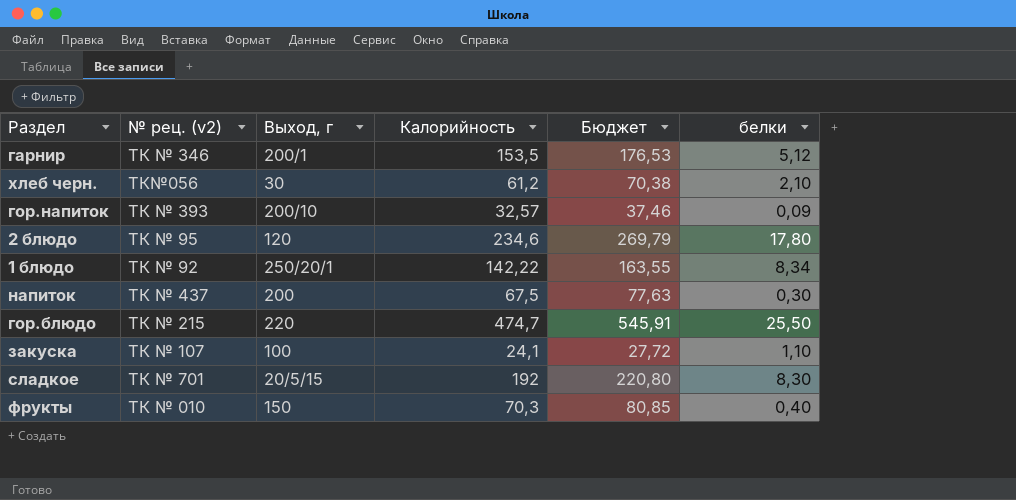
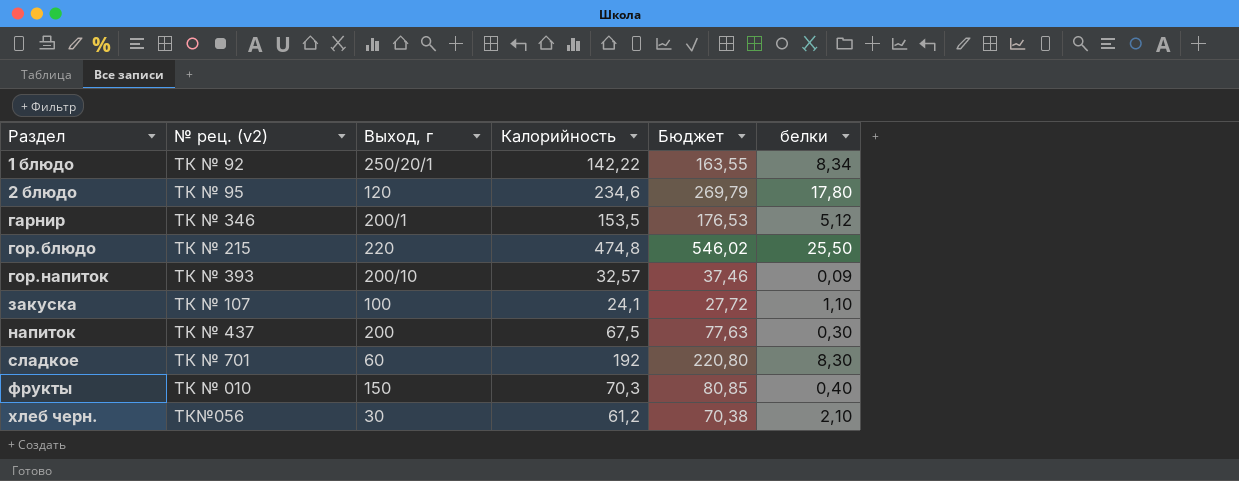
row order: none -> Раздел ascending
гор.блюдо | Калорийность: 474,7 -> 474,8
гор.блюдо | Бюджет: 545,91 -> 546,02
сладкое | Выход, г: 20/5/15 -> 60

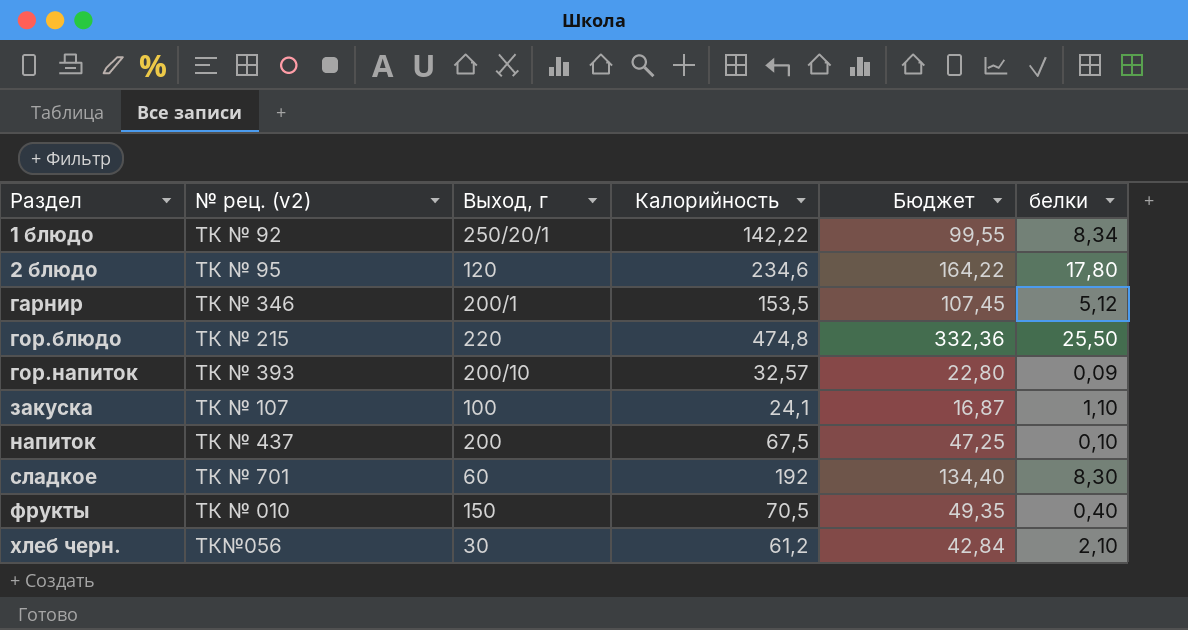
column Бюджет | formula: [Калорийность] * 1,15 -> [Калорийность] * 0,7
напиток | белки: 0,30 -> 0,10
фрукты | Калорийность: 70,3 -> 70,5

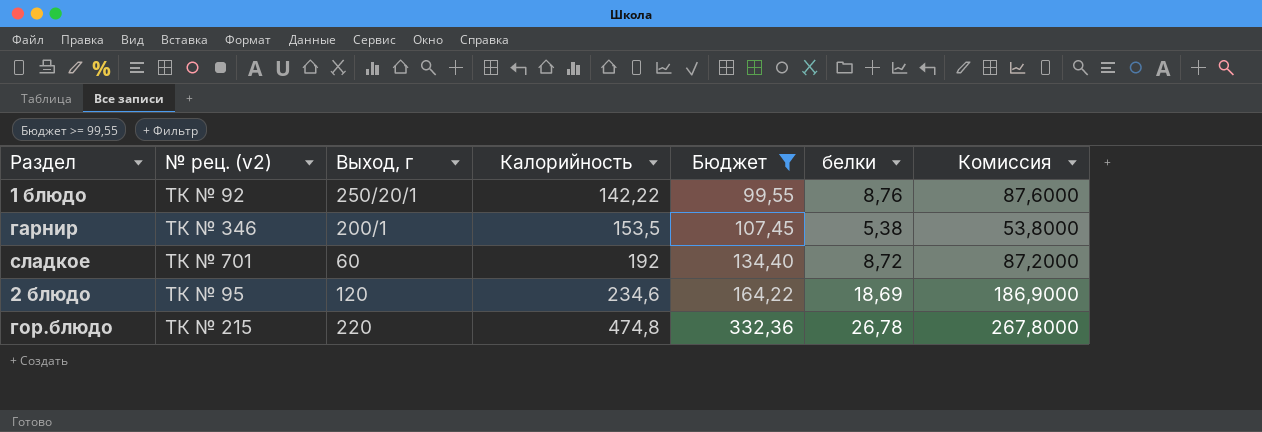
filter: none -> Бюджет >= 99,55
row order: Раздел ascending -> Калорийность ascending
column Комиссия | formula: none -> [белки] * 10
1 блюдо | белки: 8,34 -> 8,76
гарнир | белки: 5,12 -> 5,38
сладкое | белки: 8,30 -> 8,72
2 блюдо | белки: 17,80 -> 18,69
гор.блюдо | белки: 25,50 -> 26,78

